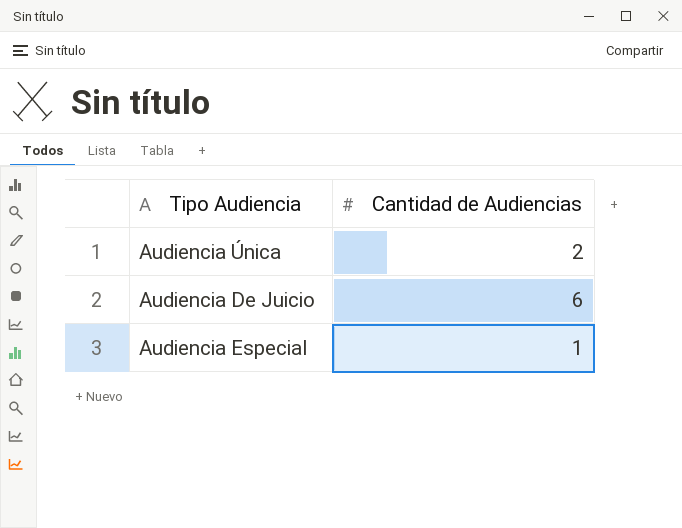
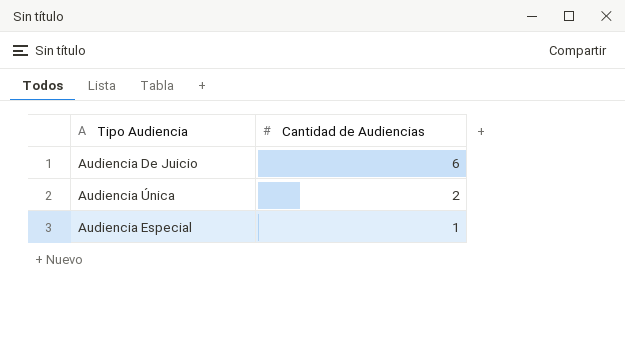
row order: none -> Cantidad de Audiencias descending

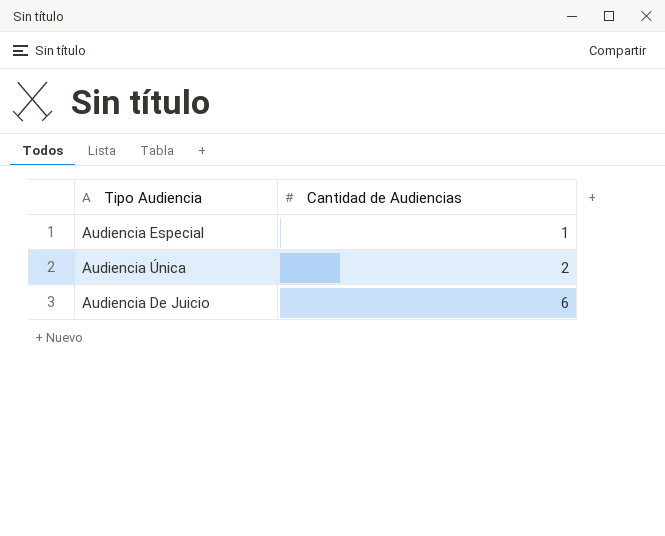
row order: Cantidad de Audiencias descending -> Cantidad de Audiencias ascending

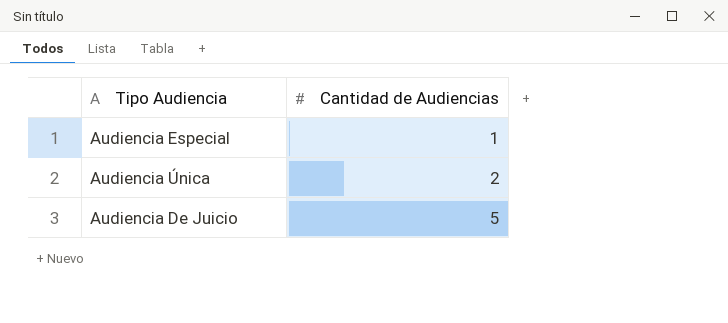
Audiencia De Juicio | Cantidad de Audiencias: 6 -> 5

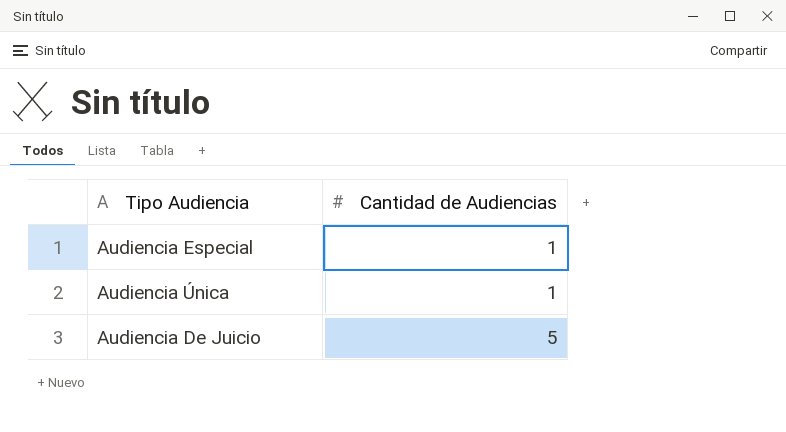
Audiencia Única | Cantidad de Audiencias: 2 -> 1

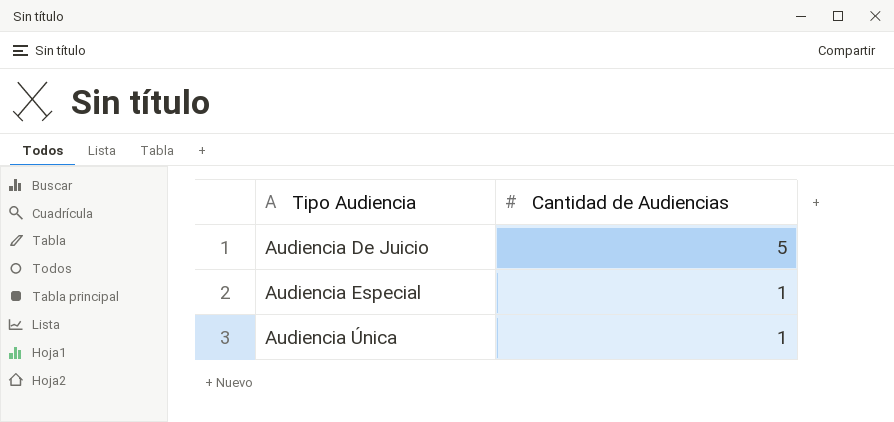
row order: Cantidad de Audiencias ascending -> Tipo Audiencia ascending

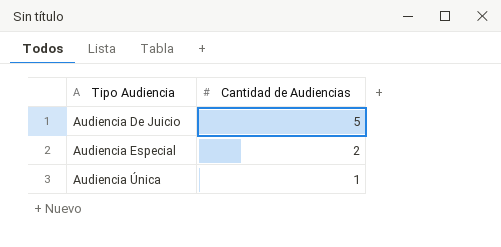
Audiencia Especial | Cantidad de Audiencias: 1 -> 2

